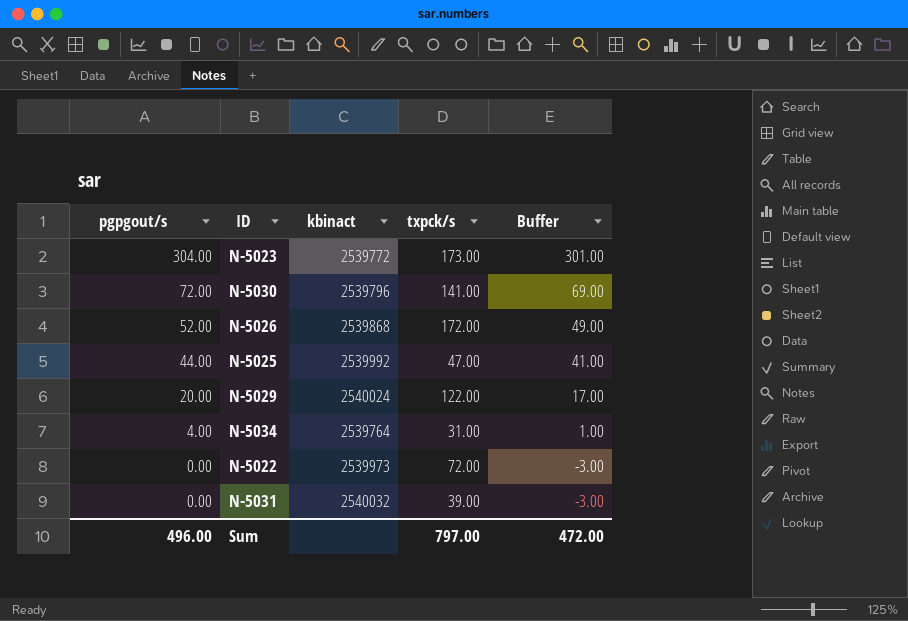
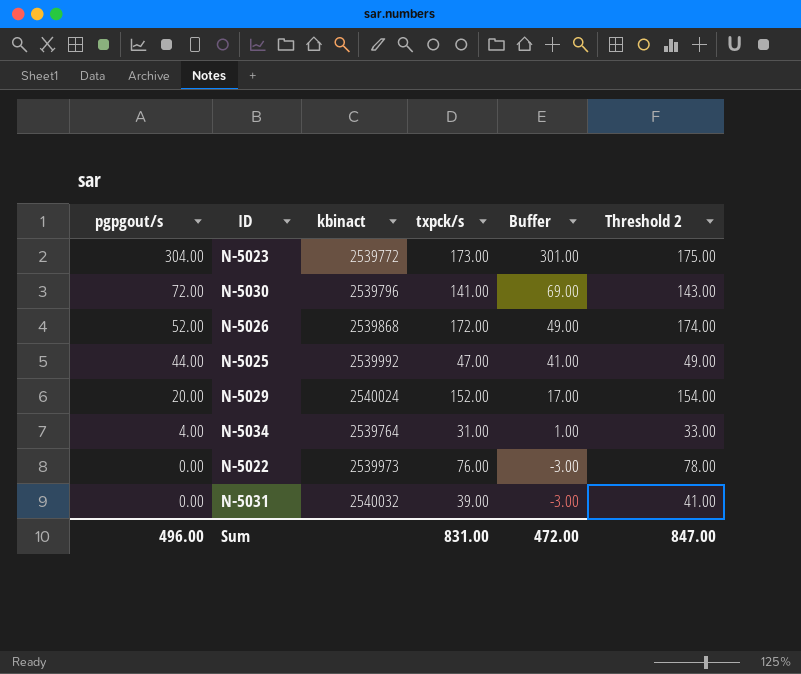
column Threshold 2 | formula: none -> [txpck/s] + 2
N-5029 | txpck/s: 122.00 -> 152.00
N-5022 | txpck/s: 72.00 -> 76.00
Sum | txpck/s: 797.00 -> 831.00

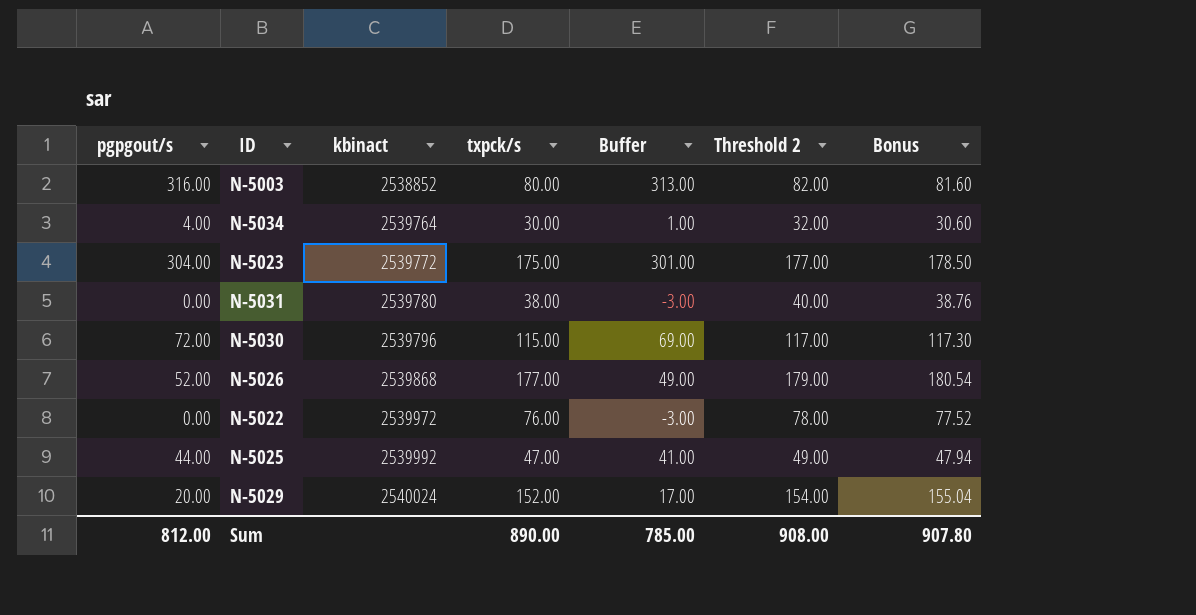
row order: pgpgout/s descending -> kbinact ascending
column Bonus | formula: none -> [txpck/s] * 1.02
row N-5003: none -> 316.00 | 2538852 | 80.00 | 313.00 | 82.00 | 81.60
N-5034 | txpck/s: 31.00 -> 30.00
N-5034 | Threshold 2: 33.00 -> 32.00
N-5023 | txpck/s: 173.00 -> 175.00
N-5023 | Threshold 2: 175.00 -> 177.00
N-5031 | kbinact: 2540032 -> 2539780
N-5031 | txpck/s: 39.00 -> 38.00
N-5031 | Threshold 2: 41.00 -> 40.00
N-5030 | txpck/s: 141.00 -> 115.00
N-5030 | Threshold 2: 143.00 -> 117.00
N-5026 | txpck/s: 172.00 -> 177.00
N-5026 | Threshold 2: 174.00 -> 179.00
N-5022 | kbinact: 2539973 -> 2539972
Sum | pgpgout/s: 496.00 -> 812.00
Sum | txpck/s: 831.00 -> 890.00
Sum | Buffer: 472.00 -> 785.00
Sum | Threshold 2: 847.00 -> 908.00

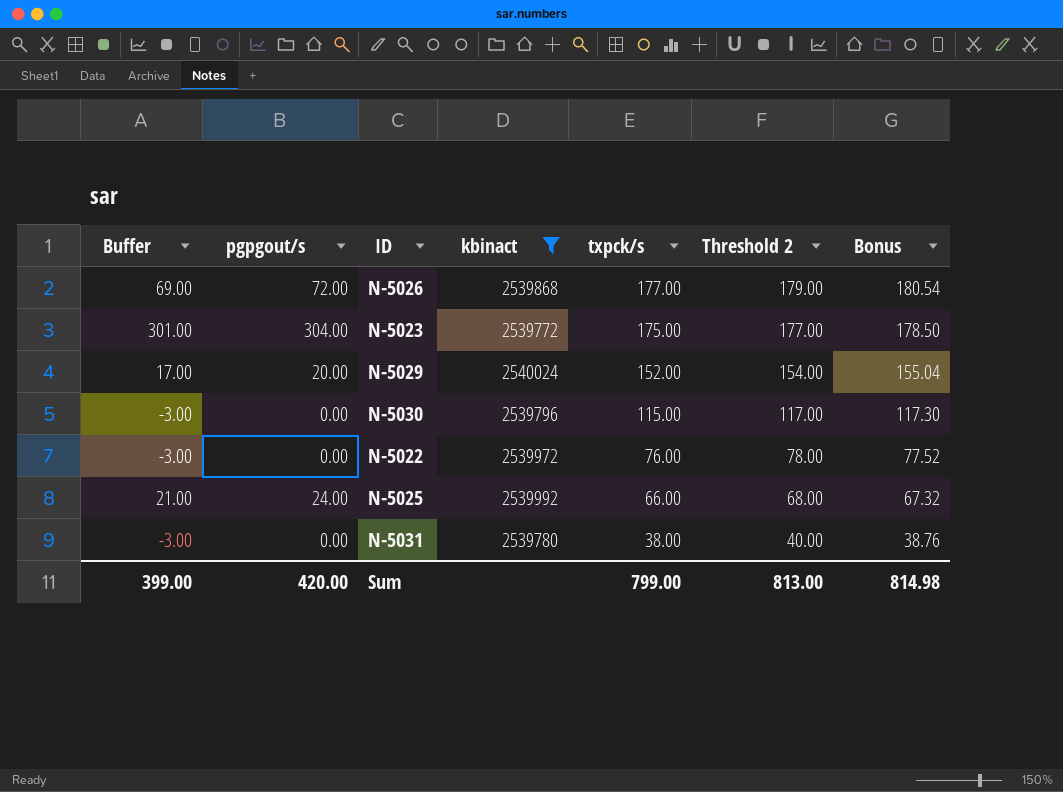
filter: none -> kbinact >= 2539772
row order: kbinact ascending -> txpck/s descending
column Buffer | position: 5 -> 1
N-5026 | Buffer: 49.00 -> 69.00
N-5026 | pgpgout/s: 52.00 -> 72.00
N-5030 | Buffer: 69.00 -> -3.00
N-5030 | pgpgout/s: 72.00 -> 0.00
N-5025 | Buffer: 41.00 -> 21.00
N-5025 | pgpgout/s: 44.00 -> 24.00
N-5025 | txpck/s: 47.00 -> 66.00
N-5025 | Threshold 2: 49.00 -> 68.00
N-5025 | Bonus: 47.94 -> 67.32
Sum | Buffer: 785.00 -> 399.00
Sum | pgpgout/s: 812.00 -> 420.00
Sum | txpck/s: 890.00 -> 799.00
Sum | Threshold 2: 908.00 -> 813.00
Sum | Bonus: 907.80 -> 814.98

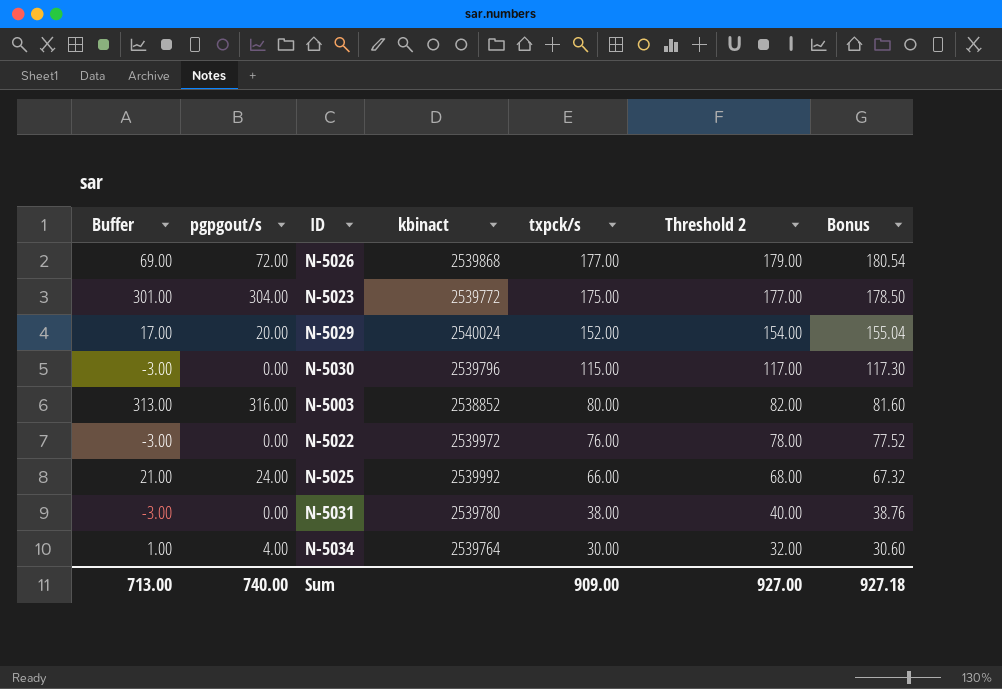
filter: kbinact >= 2539772 -> none
Sum | Buffer: 399.00 -> 713.00
Sum | pgpgout/s: 420.00 -> 740.00
Sum | txpck/s: 799.00 -> 909.00
Sum | Threshold 2: 813.00 -> 927.00
Sum | Bonus: 814.98 -> 927.18

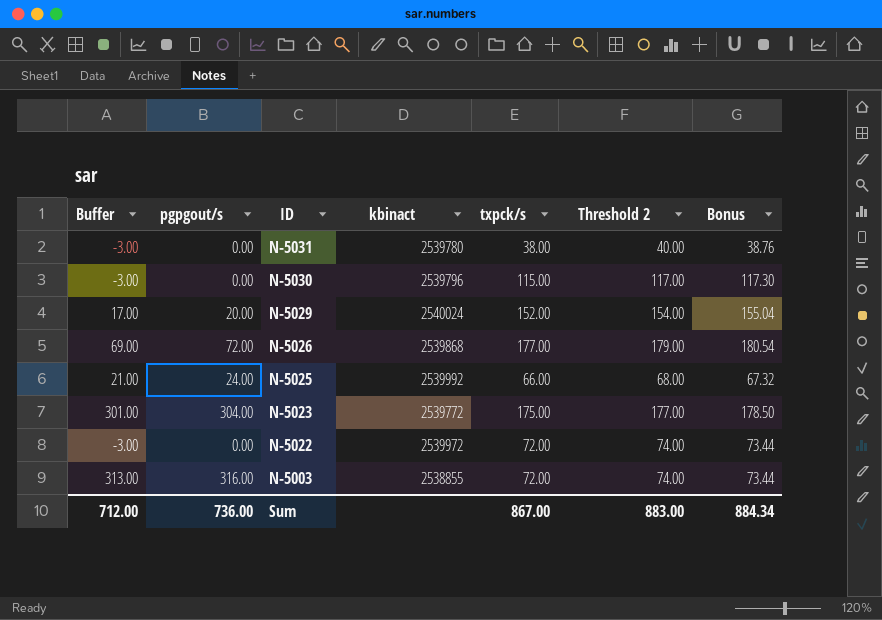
row order: txpck/s descending -> ID descending
row N-5034: 1.00 | 4.00 | 2539764 | 30.00 | 32.00 | 30.60 -> none
N-5022 | txpck/s: 76.00 -> 72.00
N-5022 | Threshold 2: 78.00 -> 74.00
N-5022 | Bonus: 77.52 -> 73.44
N-5003 | kbinact: 2538852 -> 2538855
N-5003 | txpck/s: 80.00 -> 72.00
N-5003 | Threshold 2: 82.00 -> 74.00
N-5003 | Bonus: 81.60 -> 73.44
Sum | Buffer: 713.00 -> 712.00
Sum | pgpgout/s: 740.00 -> 736.00
Sum | txpck/s: 909.00 -> 867.00
Sum | Threshold 2: 927.00 -> 883.00
Sum | Bonus: 927.18 -> 884.34

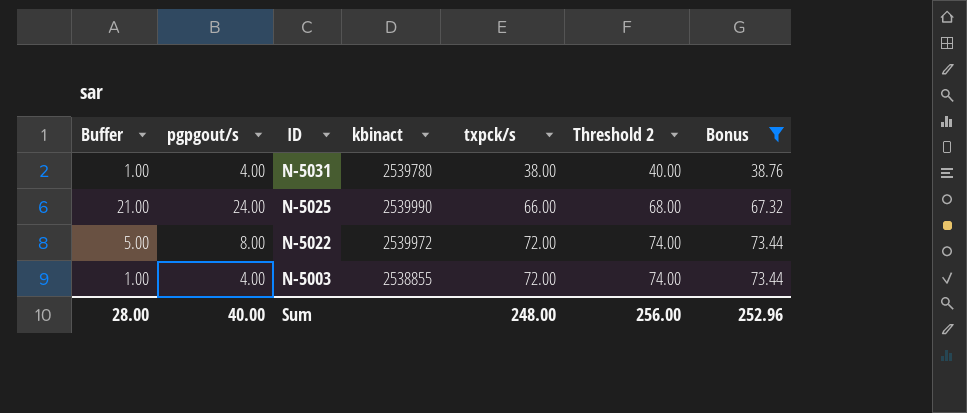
filter: none -> Bonus <= 73.44
N-5031 | Buffer: -3.00 -> 1.00
N-5031 | pgpgout/s: 0.00 -> 4.00
N-5025 | kbinact: 2539992 -> 2539990
N-5022 | Buffer: -3.00 -> 5.00
N-5022 | pgpgout/s: 0.00 -> 8.00
N-5003 | Buffer: 313.00 -> 1.00
N-5003 | pgpgout/s: 316.00 -> 4.00
Sum | Buffer: 712.00 -> 28.00
Sum | pgpgout/s: 736.00 -> 40.00
Sum | txpck/s: 867.00 -> 248.00
Sum | Threshold 2: 883.00 -> 256.00
Sum | Bonus: 884.34 -> 252.96

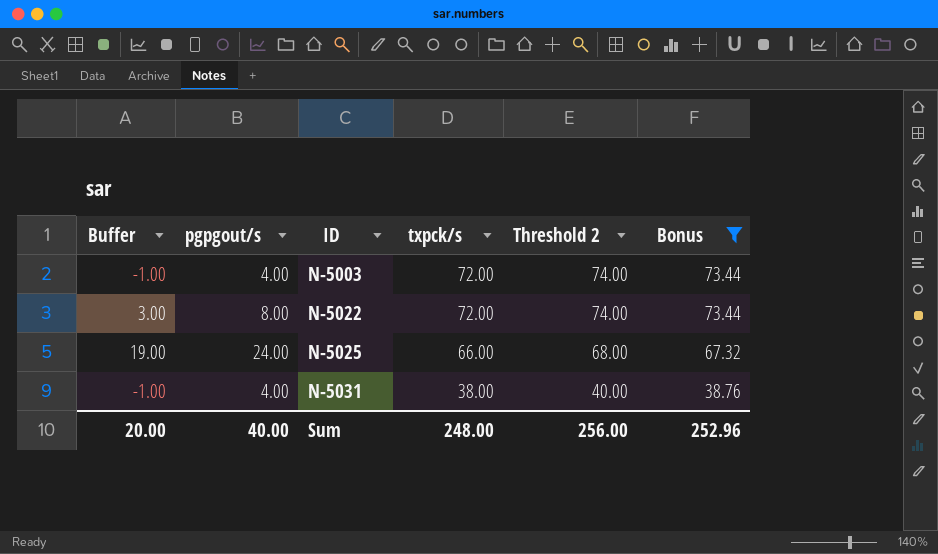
row order: ID descending -> ID ascending
column kbinact | position: 4 -> none
column Buffer | formula: [pgpgout/s] - 3 -> [pgpgout/s] - 5
Sum | Buffer: 28.00 -> 20.00

